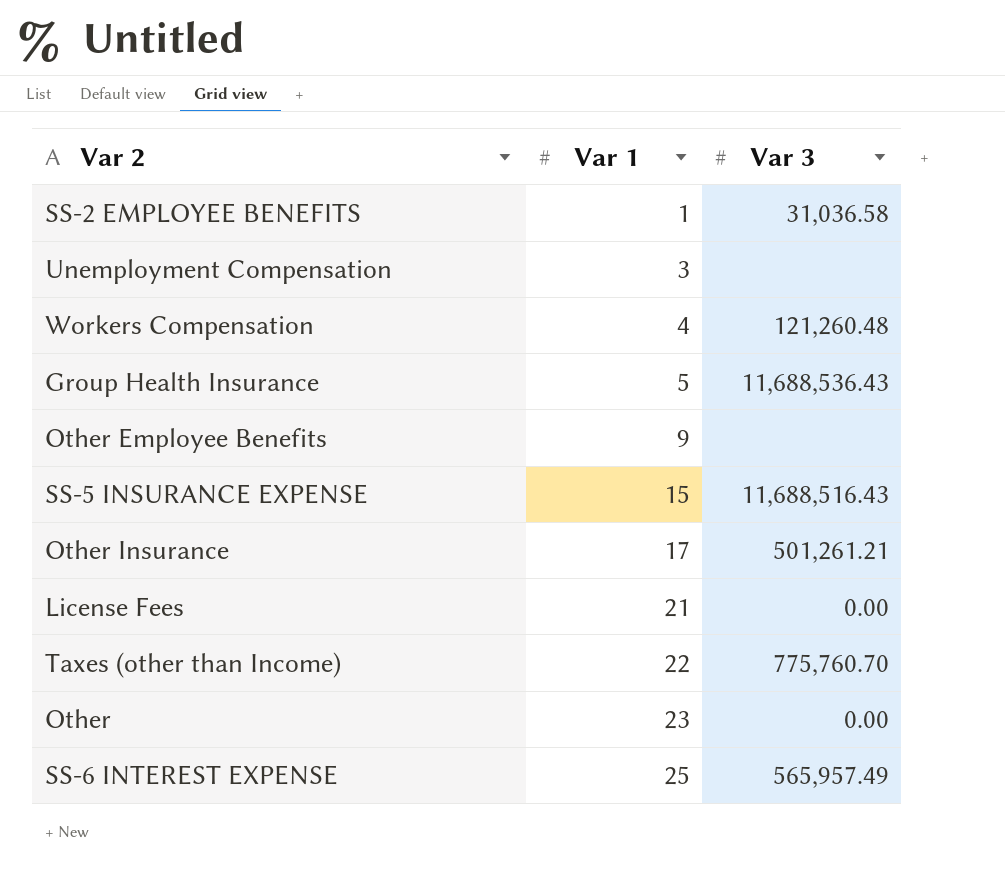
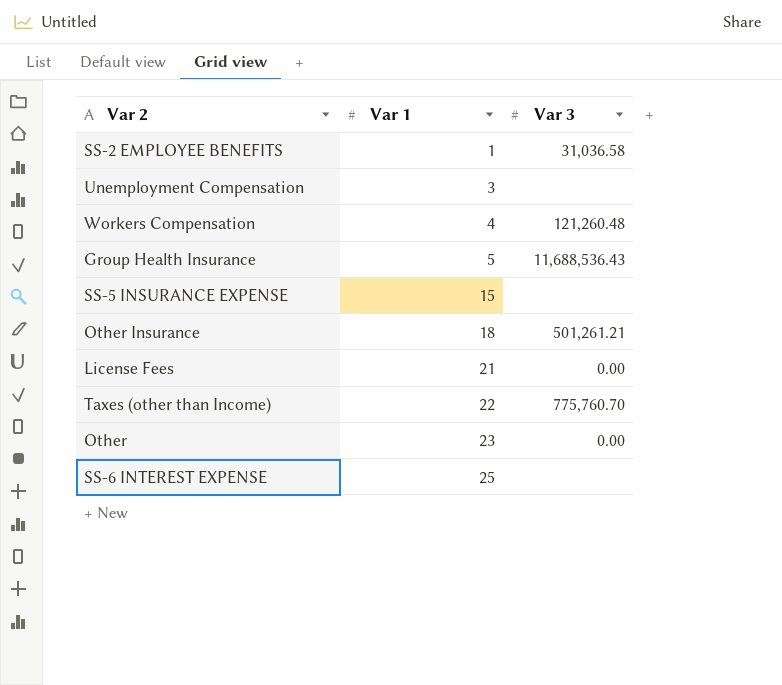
row Other Employee Benefits: 9 | none -> none
SS-5 INSURANCE EXPENSE | Var 3: 11,688,516.43 -> none
Other Insurance | Var 1: 17 -> 18
SS-6 INTEREST EXPENSE | Var 3: 565,957.49 -> none

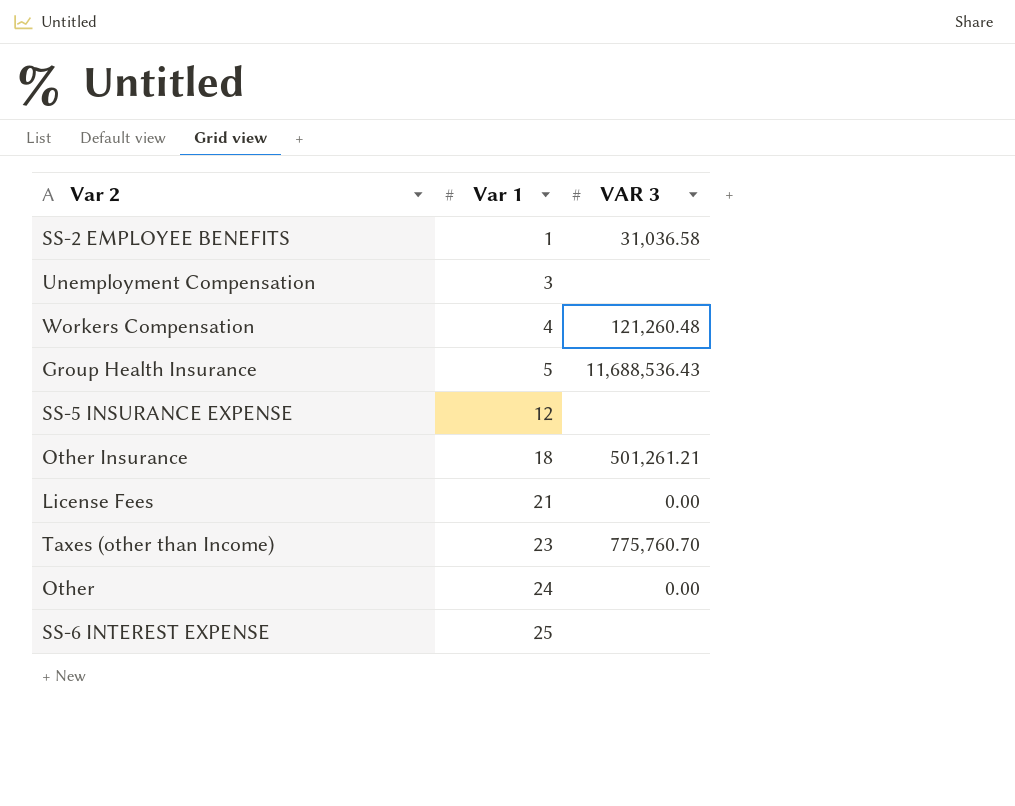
column name: Var 3 -> VAR 3
SS-5 INSURANCE EXPENSE | Var 1: 15 -> 12
Taxes (other than Income) | Var 1: 22 -> 23
Other | Var 1: 23 -> 24

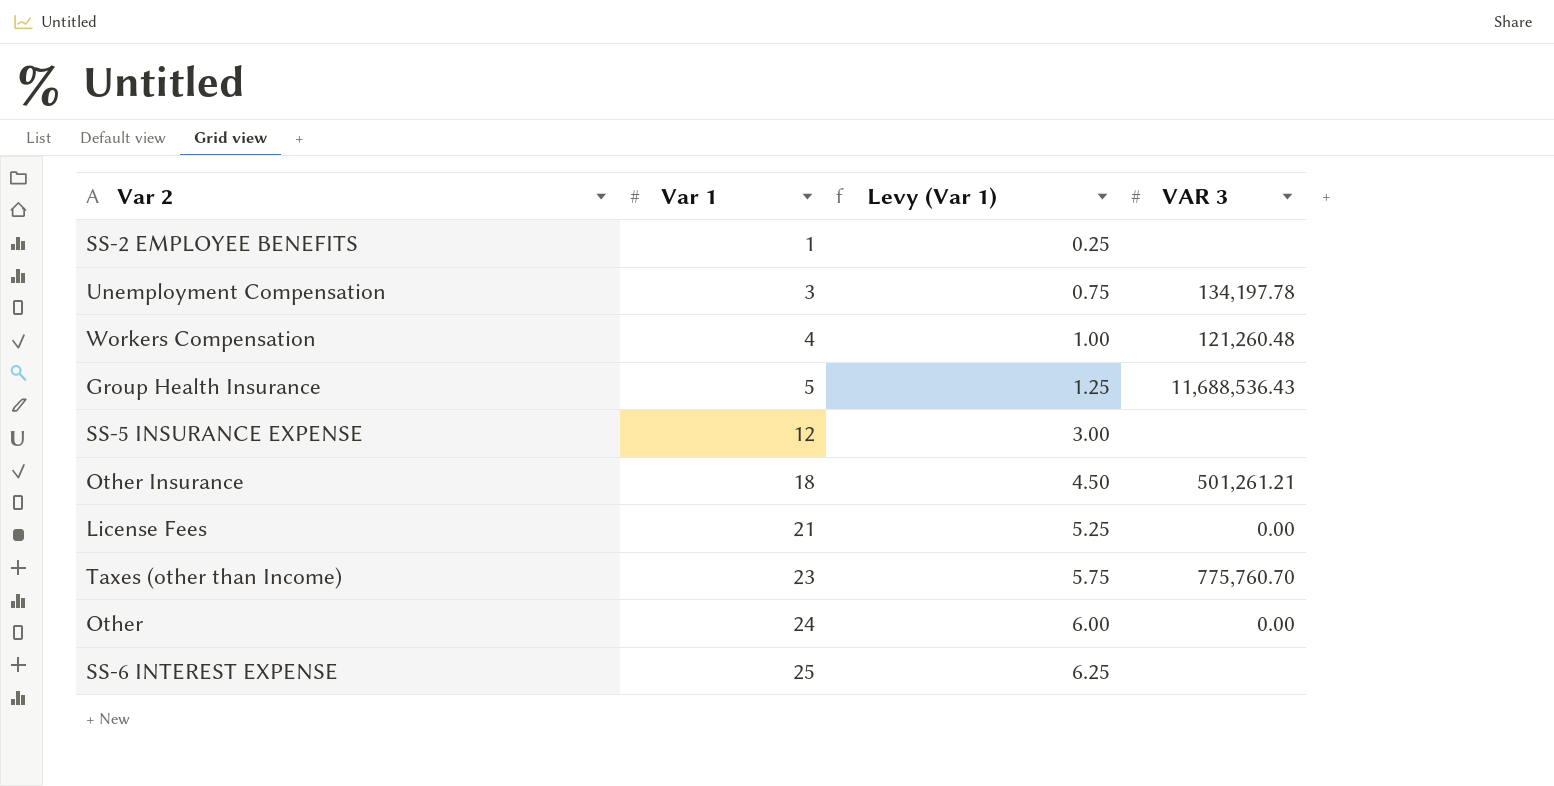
column Levy (Var 1) | formula: none -> [Var 1] * 0.25
SS-2 EMPLOYEE BENEFITS | VAR 3: 31,036.58 -> none
Unemployment Compensation | VAR 3: none -> 134,197.78

